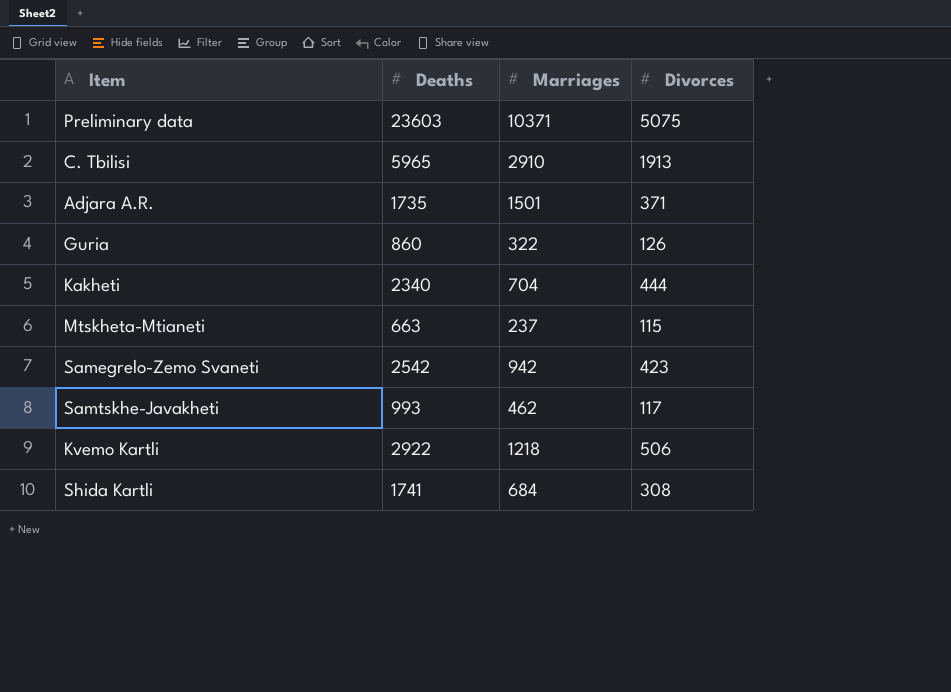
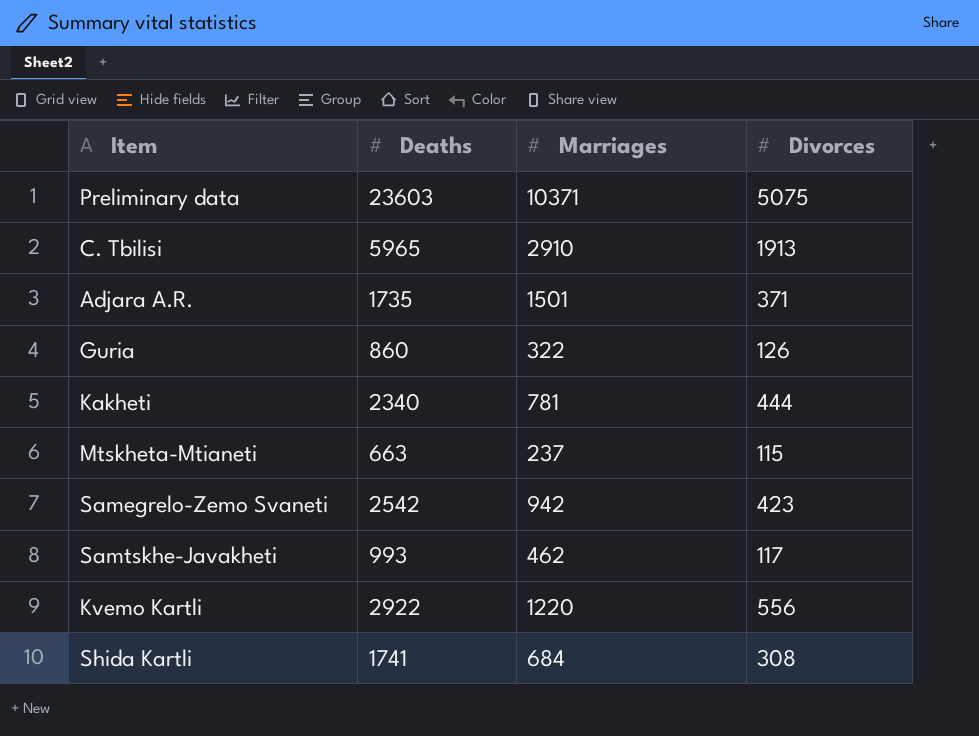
Kakheti | Marriages: 704 -> 781
Kvemo Kartli | Marriages: 1218 -> 1220
Kvemo Kartli | Divorces: 506 -> 556

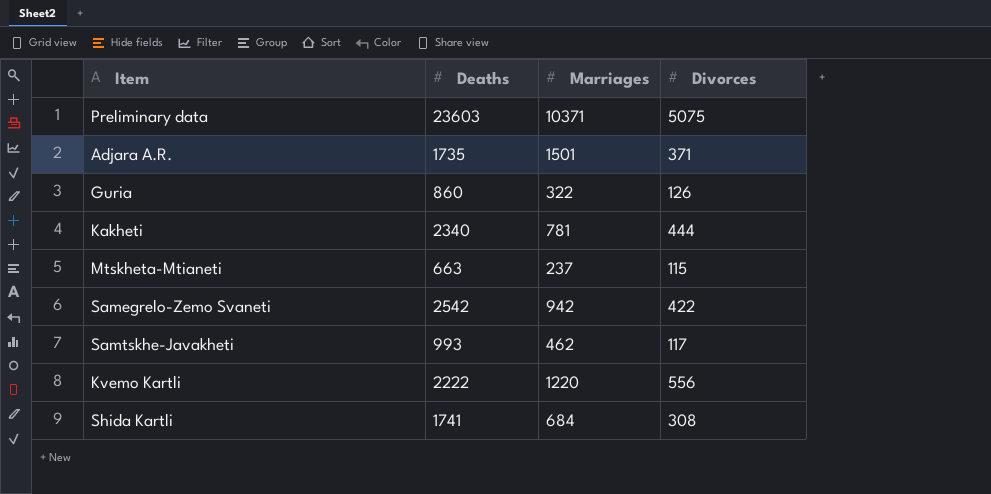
row C. Tbilisi: 5965 | 2910 | 1913 -> none
Samegrelo-Zemo Svaneti | Divorces: 423 -> 422
Kvemo Kartli | Deaths: 2922 -> 2222

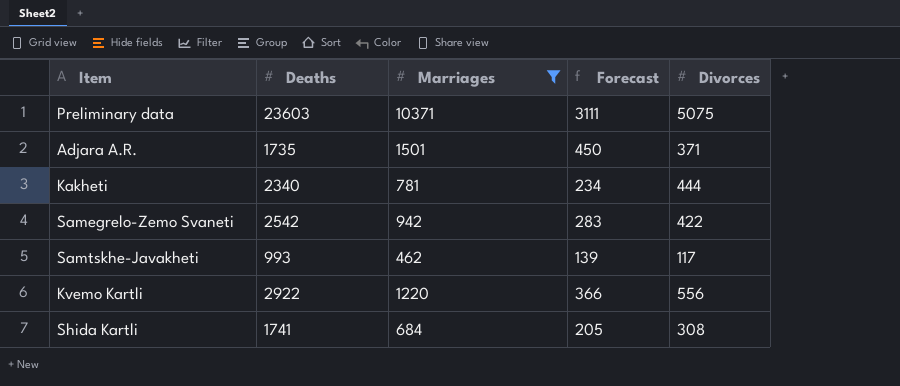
filter: none -> Marriages >= 462
column Forecast | formula: none -> [Marriages] * 0.3
Kvemo Kartli | Deaths: 2222 -> 2922

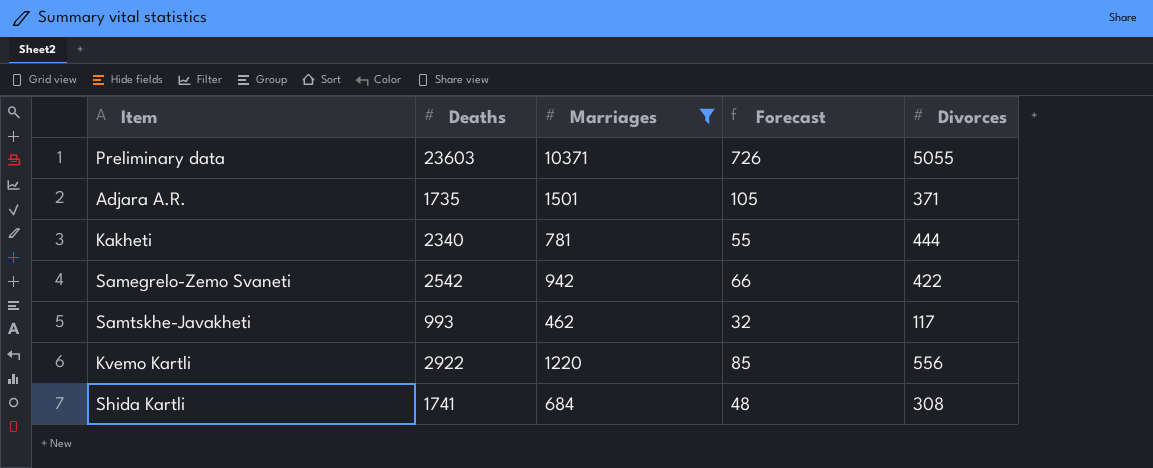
column Forecast | formula: [Marriages] * 0.3 -> [Marriages] * 0.07
Preliminary data | Divorces: 5075 -> 5055

